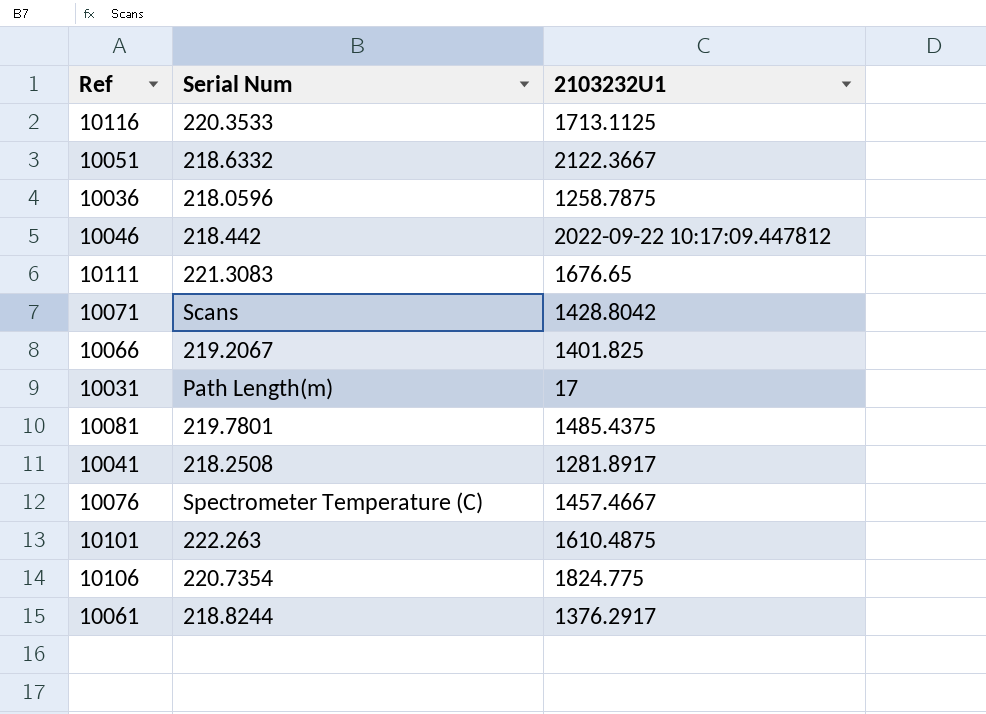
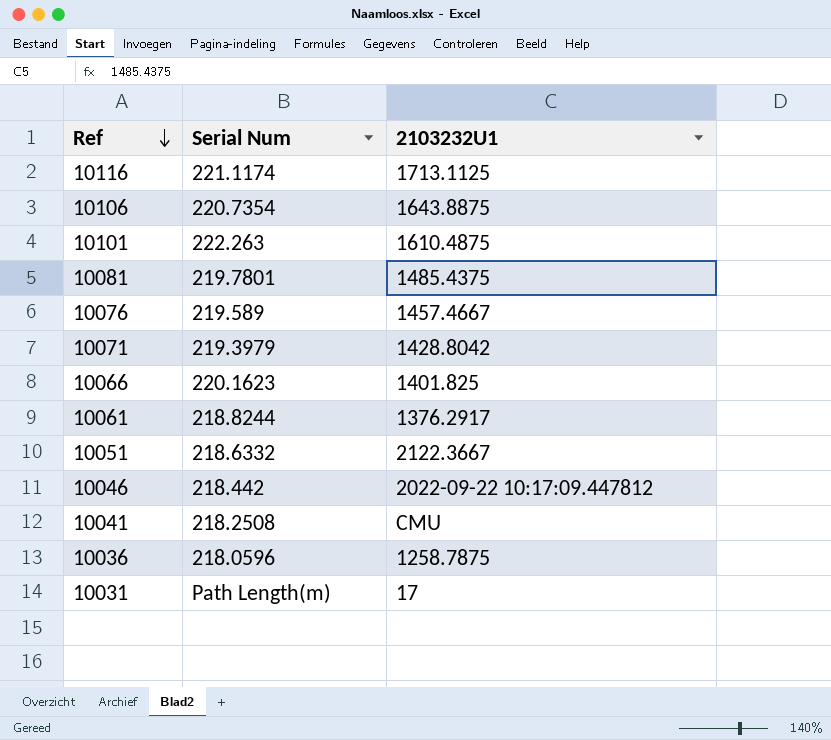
row order: none -> Ref descending
row 10111: 221.3083 | 1676.65 -> none
10116 | Serial Num: 220.3533 -> 221.1174
10106 | 2103232U1: 1824.775 -> 1643.8875
10076 | Serial Num: Spectrometer Temperature (C) -> 219.589
10071 | Serial Num: Scans -> 219.3979
10066 | Serial Num: 219.2067 -> 220.1623
10041 | 2103232U1: 1281.8917 -> CMU

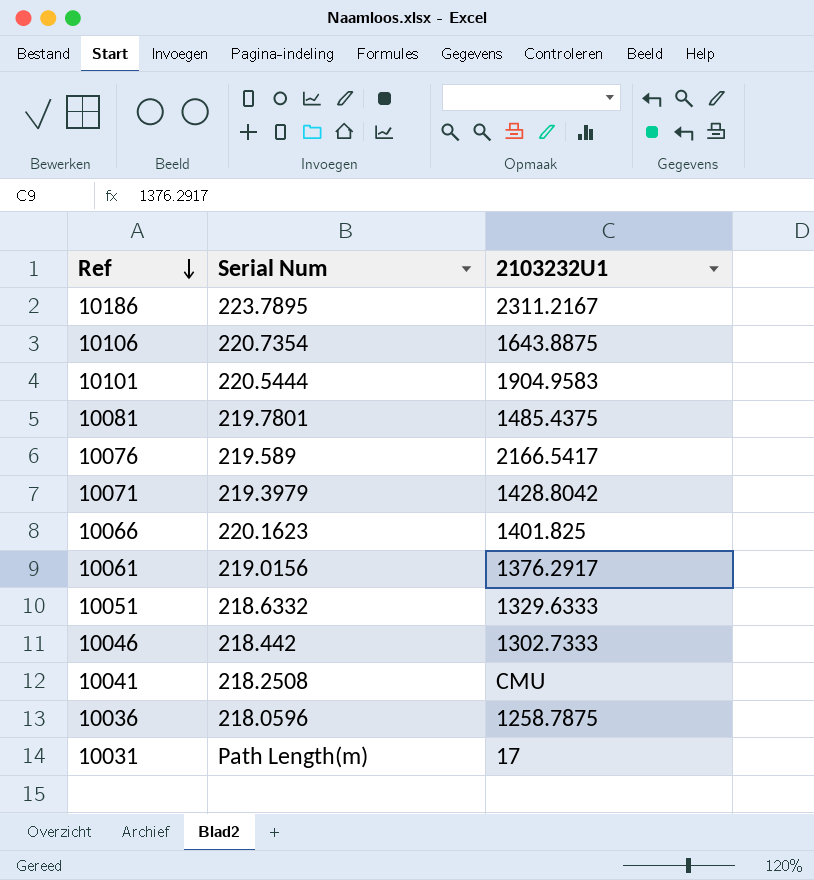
row 10116: 221.1174 | 1713.1125 -> none
row 10186: none -> 223.7895 | 2311.2167
10101 | Serial Num: 222.263 -> 220.5444
10101 | 2103232U1: 1610.4875 -> 1904.9583
10076 | 2103232U1: 1457.4667 -> 2166.5417
10061 | Serial Num: 218.8244 -> 219.0156
10051 | 2103232U1: 2122.3667 -> 1329.6333
10046 | 2103232U1: 2022-09-22 10:17:09.447812 -> 1302.7333

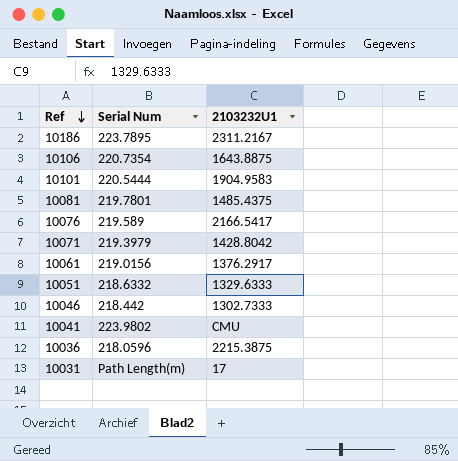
row 10066: 220.1623 | 1401.825 -> none
10041 | Serial Num: 218.2508 -> 223.9802
10036 | 2103232U1: 1258.7875 -> 2215.3875

